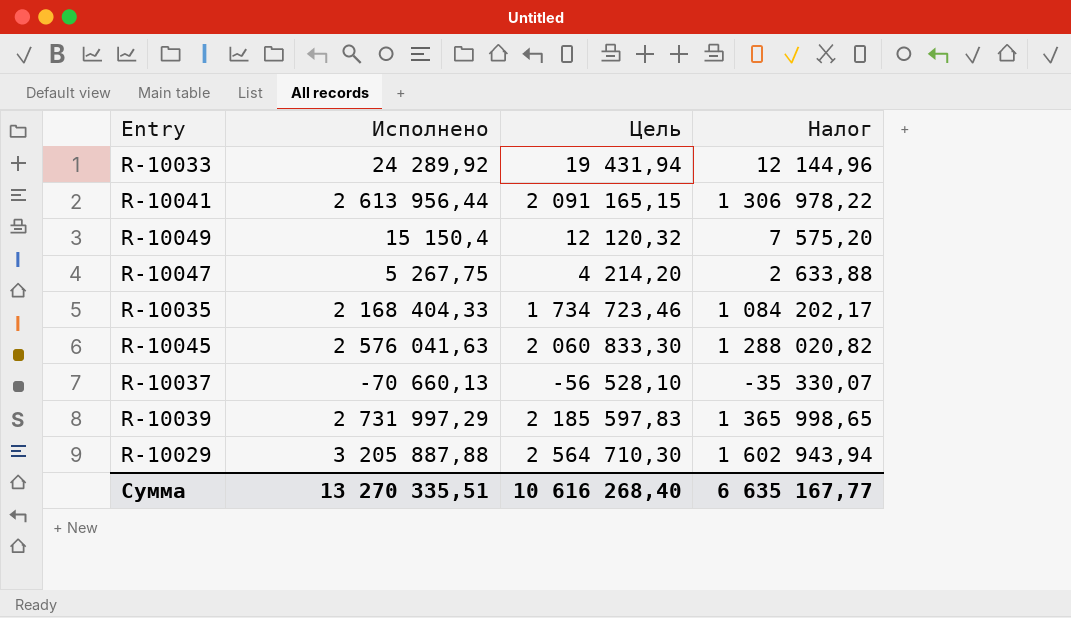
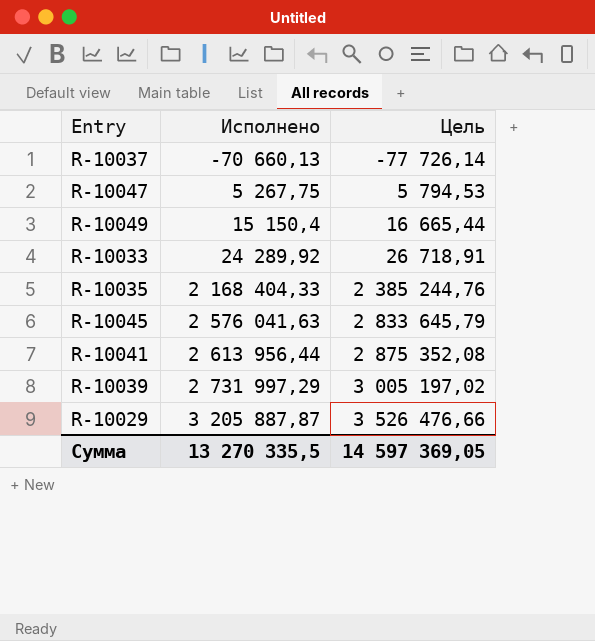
row order: none -> Исполнено ascending
column Налог | formula: [Исполнено] * 0,5 -> none
column Цель | formula: [Исполнено] * 0,8 -> [Исполнено] * 1,1
R-10029 | Исполнено: 3 205 887,88 -> 3 205 887,87
Сумма | Исполнено: 13 270 335,51 -> 13 270 335,5
Сумма | Цель: 10 616 268,40 -> 14 597 369,05

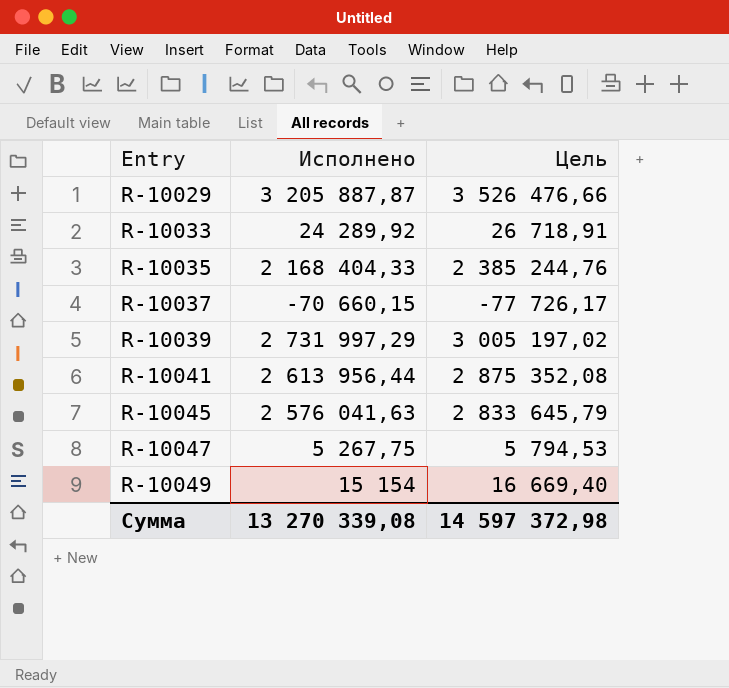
row order: Исполнено ascending -> Entry ascending
R-10037 | Исполнено: -70 660,13 -> -70 660,15
R-10037 | Цель: -77 726,14 -> -77 726,17
R-10049 | Исполнено: 15 150,4 -> 15 154
R-10049 | Цель: 16 665,44 -> 16 669,40
Сумма | Исполнено: 13 270 335,5 -> 13 270 339,08
Сумма | Цель: 14 597 369,05 -> 14 597 372,98

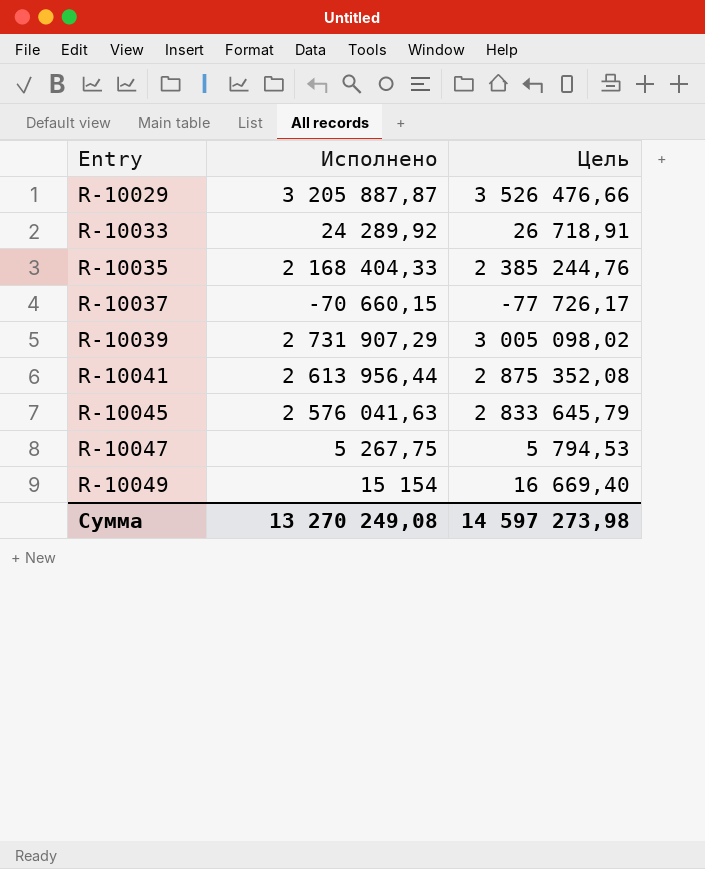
R-10039 | Исполнено: 2 731 997,29 -> 2 731 907,29
R-10039 | Цель: 3 005 197,02 -> 3 005 098,02
Сумма | Исполнено: 13 270 339,08 -> 13 270 249,08
Сумма | Цель: 14 597 372,98 -> 14 597 273,98

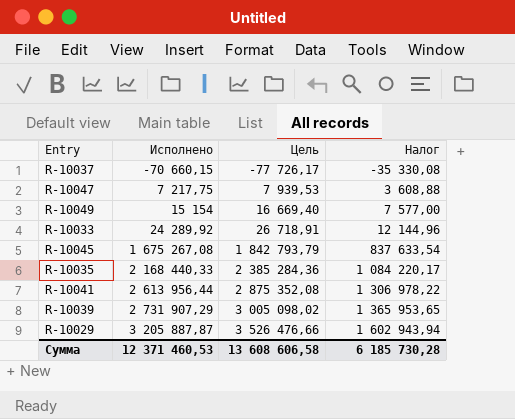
row order: Entry ascending -> Исполнено ascending
column Налог | formula: none -> [Исполнено] * 0,5
R-10047 | Исполнено: 5 267,75 -> 7 217,75
R-10047 | Цель: 5 794,53 -> 7 939,53
R-10045 | Исполнено: 2 576 041,63 -> 1 675 267,08
R-10045 | Цель: 2 833 645,79 -> 1 842 793,79
R-10035 | Исполнено: 2 168 404,33 -> 2 168 440,33
R-10035 | Цель: 2 385 244,76 -> 2 385 284,36
Сумма | Исполнено: 13 270 249,08 -> 12 371 460,53
Сумма | Цель: 14 597 273,98 -> 13 608 606,58

